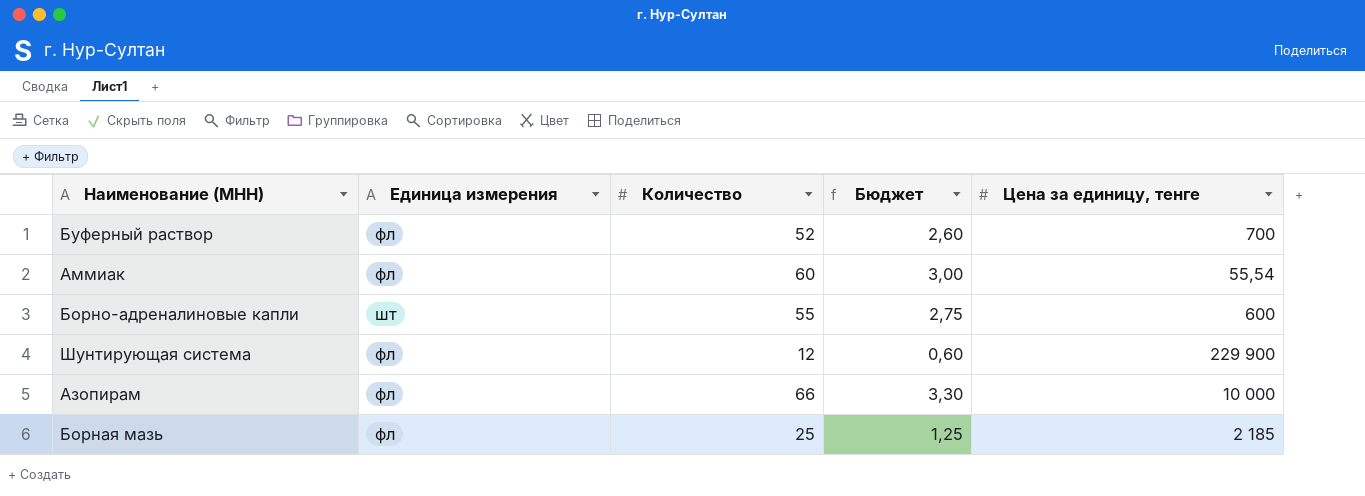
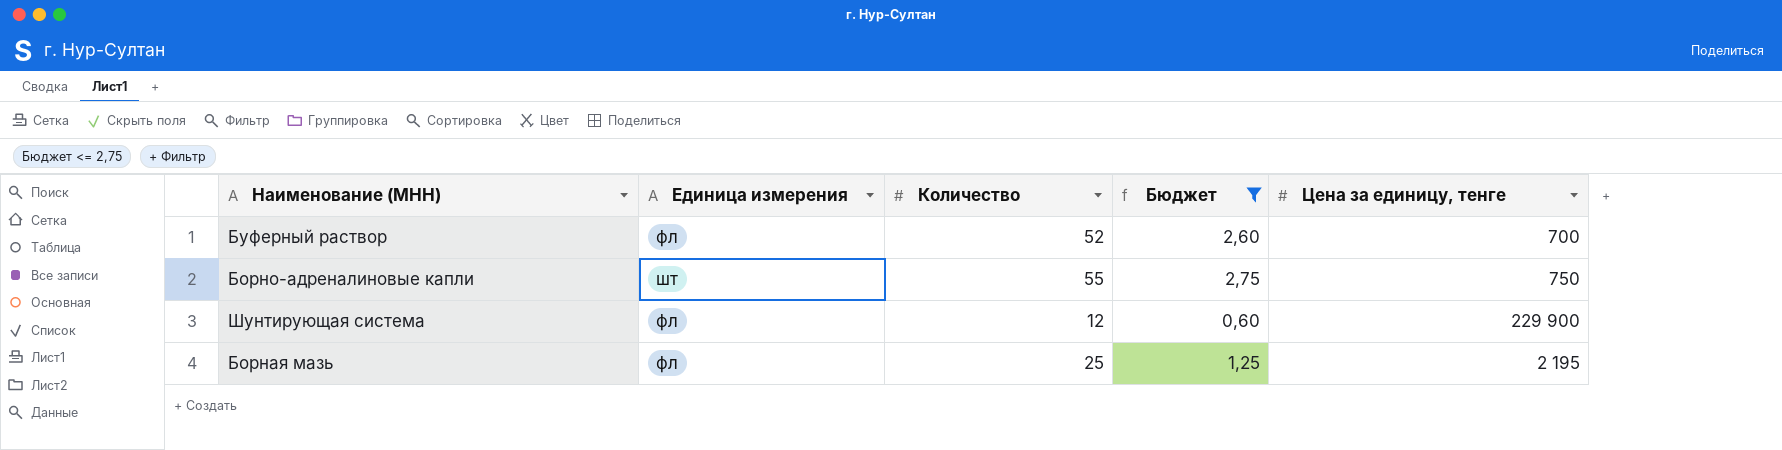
filter: none -> Бюджет <= 2,75
Борно-адреналиновые капли | Цена за единицу, тенге: 600 -> 750
Борная мазь | Цена за единицу, тенге: 2 185 -> 2 195

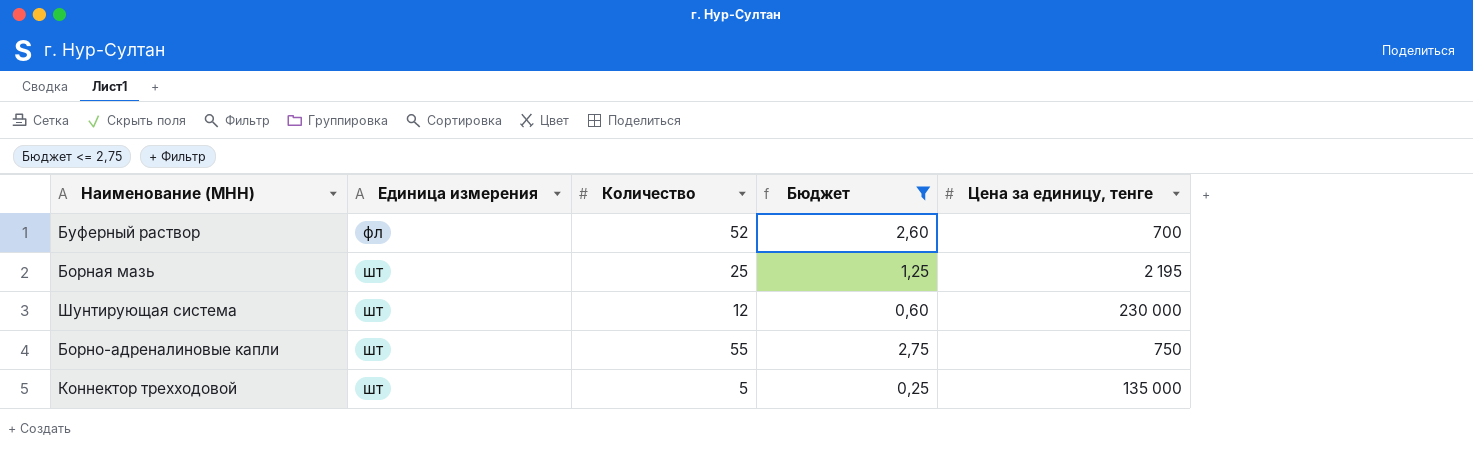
row order: none -> Единица измерения ascending
Борная мазь | Единица измерения: фл -> шт
Шунтирующая система | Единица измерения: фл -> шт
Шунтирующая система | Цена за единицу, тенге: 229 900 -> 230 000
row Коннектор трехходовой: none -> шт | 5 | 0,25 | 135 000

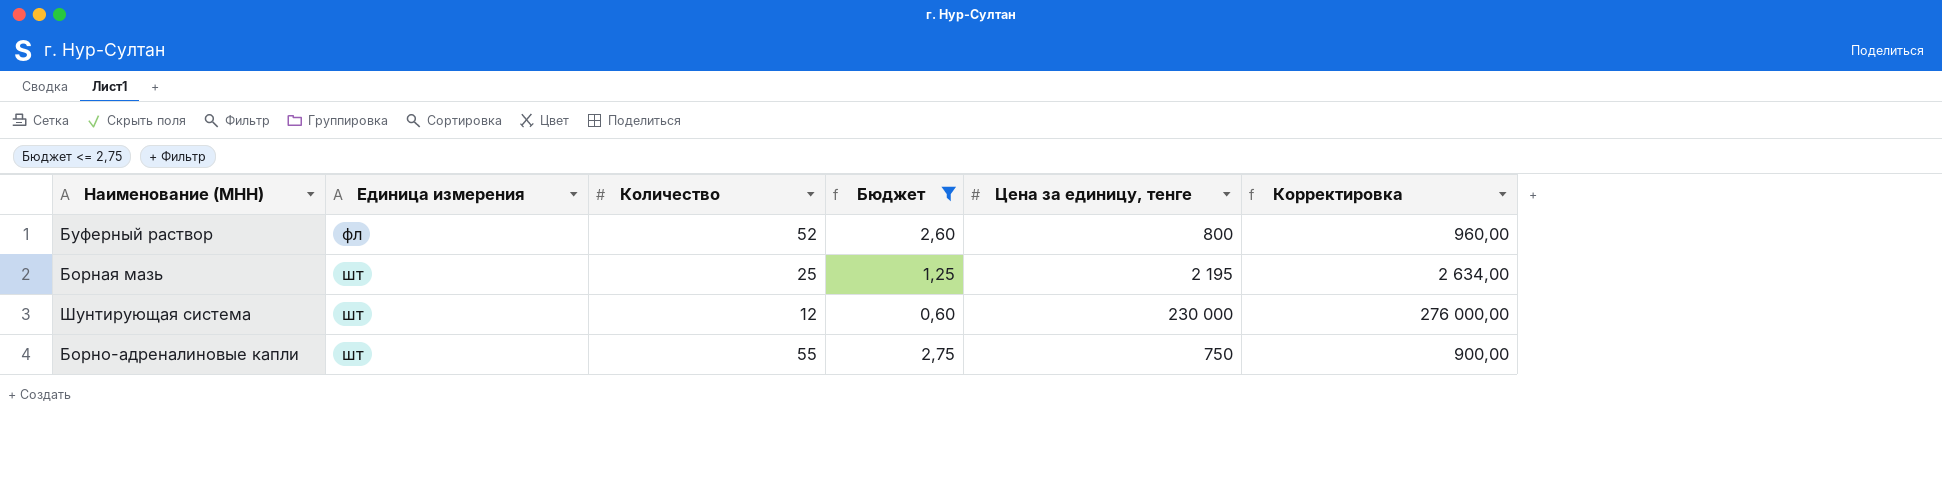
column Корректировка | formula: none -> [Цена за единицу, тенге] * 1,2
row Коннектор трехходовой: шт | 5 | 0,25 | 135 000 -> none
Буферный раствор | Цена за единицу, тенге: 700 -> 800

